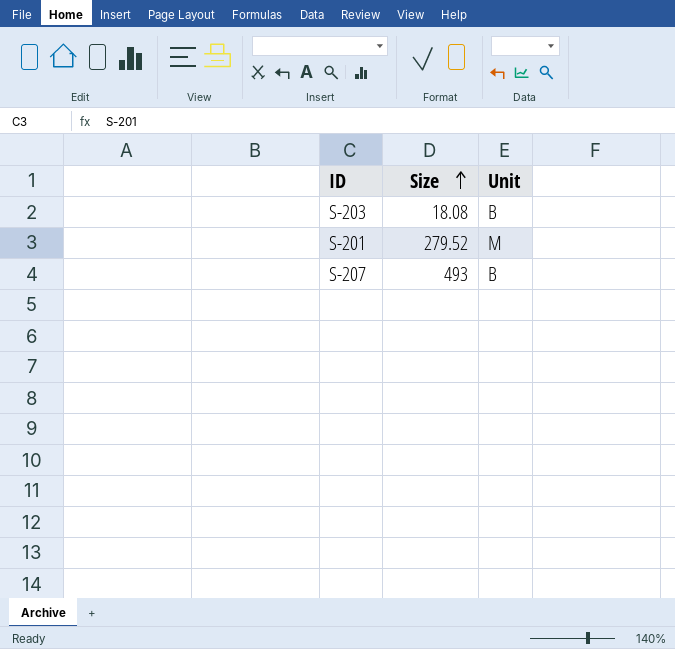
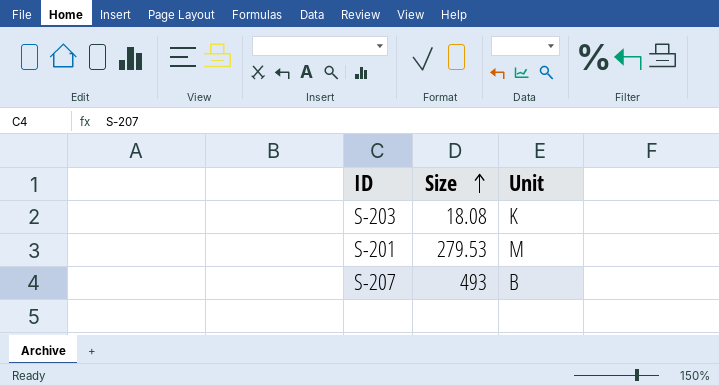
S-203 | Unit: B -> K
S-201 | Size: 279.52 -> 279.53

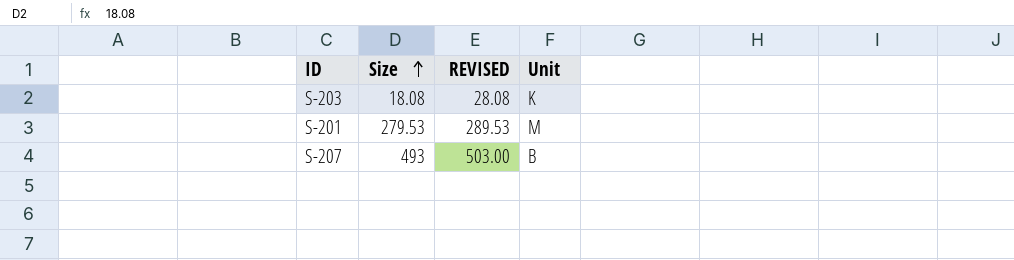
column REVISED | formula: none -> [Size] + 10

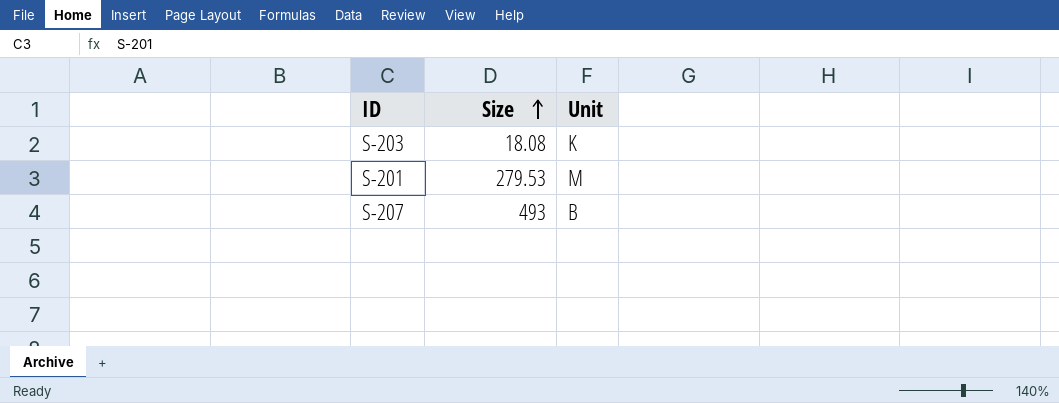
column REVISED | formula: [Size] + 10 -> none

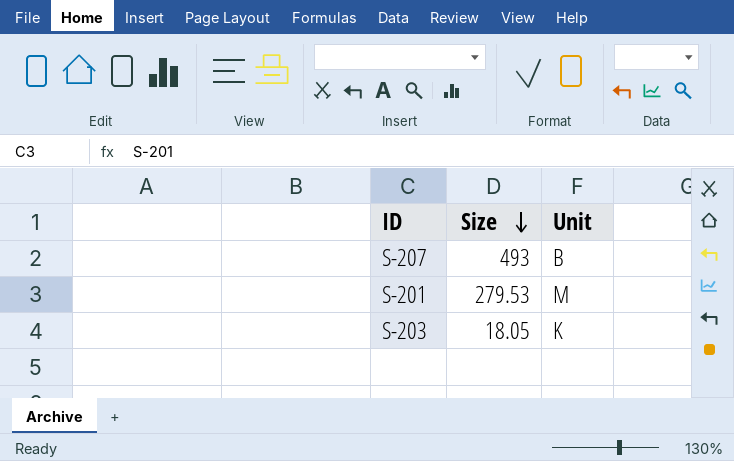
row order: Size ascending -> Size descending
S-203 | Size: 18.08 -> 18.05

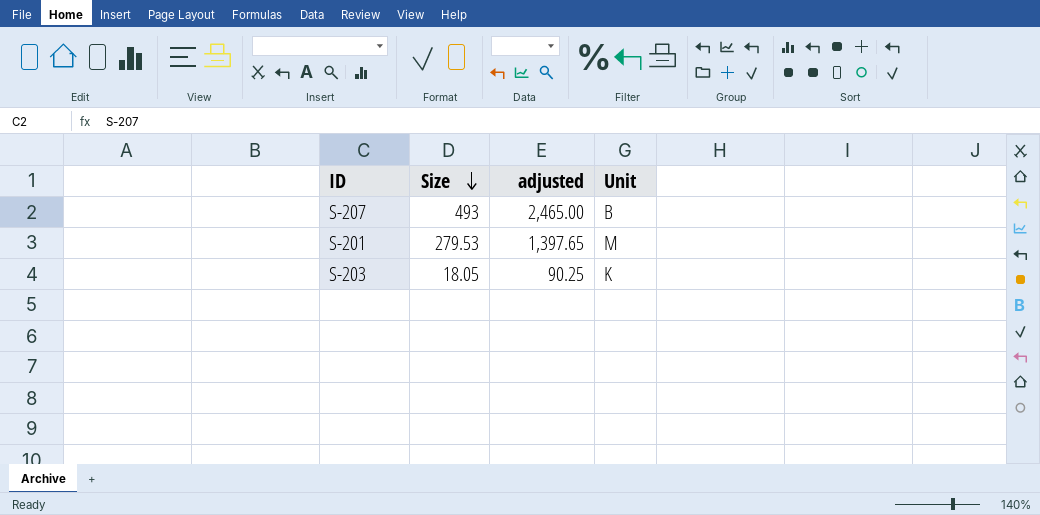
column adjusted | formula: none -> [Size] * 5

